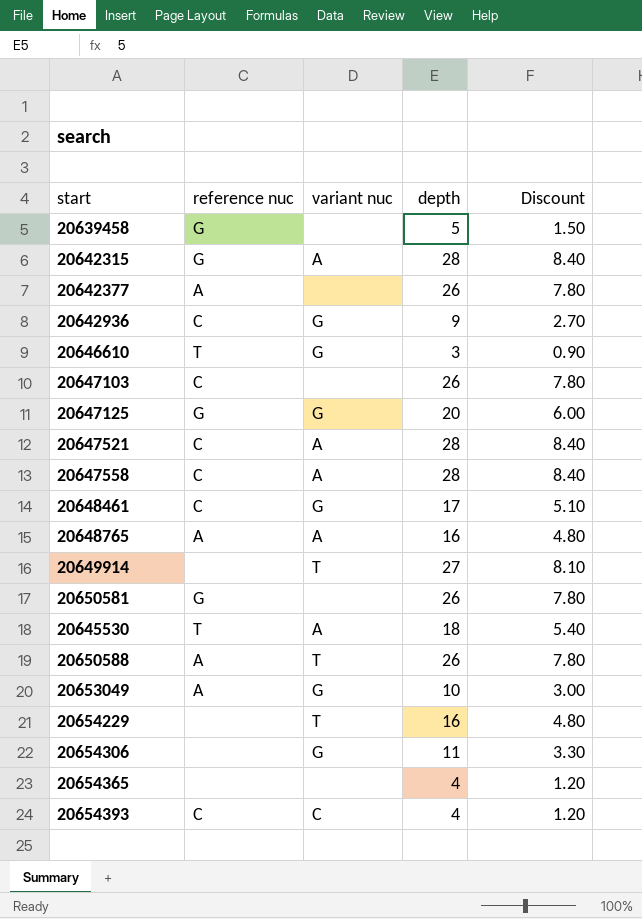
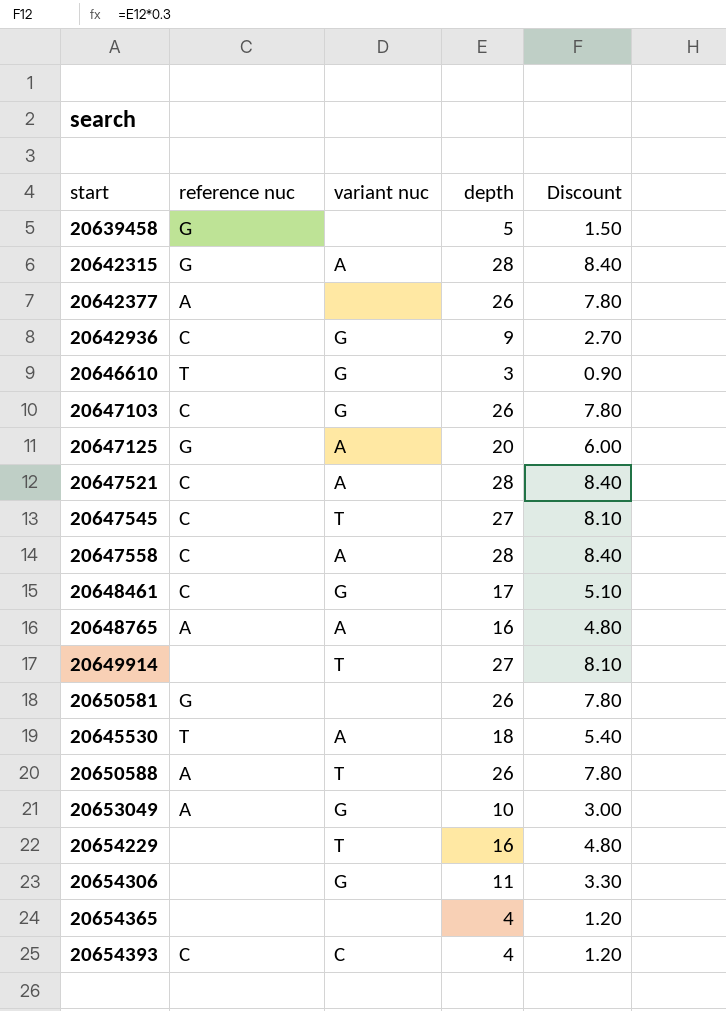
20647103 | variant nuc: none -> G
20647125 | variant nuc: G -> A
row 20647545: none -> C | T | 27 | 8.10

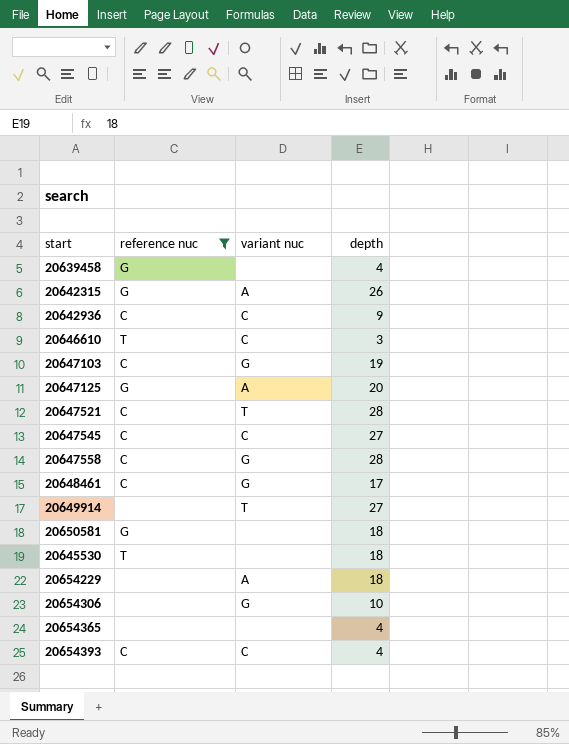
filter: none -> reference nuc != A
column Discount | formula: [depth] * 0.3 -> none
20639458 | depth: 5 -> 4
20642315 | depth: 28 -> 26
20642936 | variant nuc: G -> C
20646610 | variant nuc: G -> C
20647103 | depth: 26 -> 19
20647521 | variant nuc: A -> T
20647545 | variant nuc: T -> C
20647558 | variant nuc: A -> G
20650581 | depth: 26 -> 18
20645530 | variant nuc: A -> none
20654229 | variant nuc: T -> A
20654229 | depth: 16 -> 18
20654306 | depth: 11 -> 10

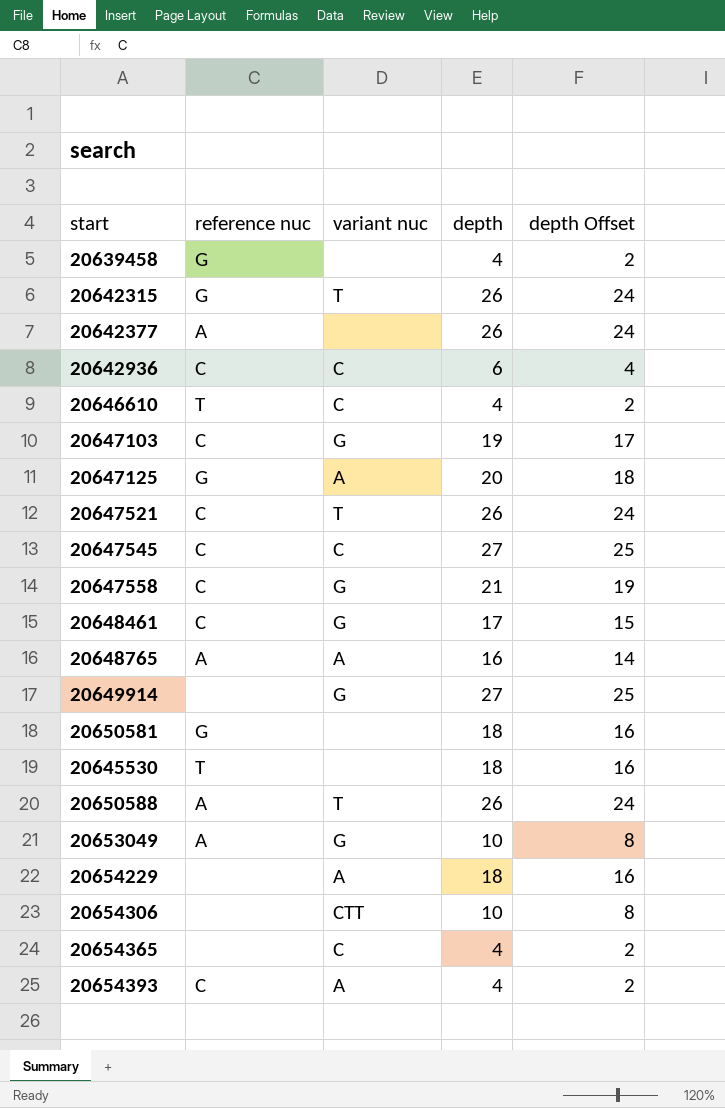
filter: reference nuc != A -> none
column depth Offset | formula: none -> [depth] - 2
20642315 | variant nuc: A -> T
20642936 | depth: 9 -> 6
20646610 | depth: 3 -> 4
20647521 | depth: 28 -> 26
20647558 | depth: 28 -> 21
20649914 | variant nuc: T -> G
20654306 | variant nuc: G -> CTT
20654365 | variant nuc: none -> C
20654393 | variant nuc: C -> A

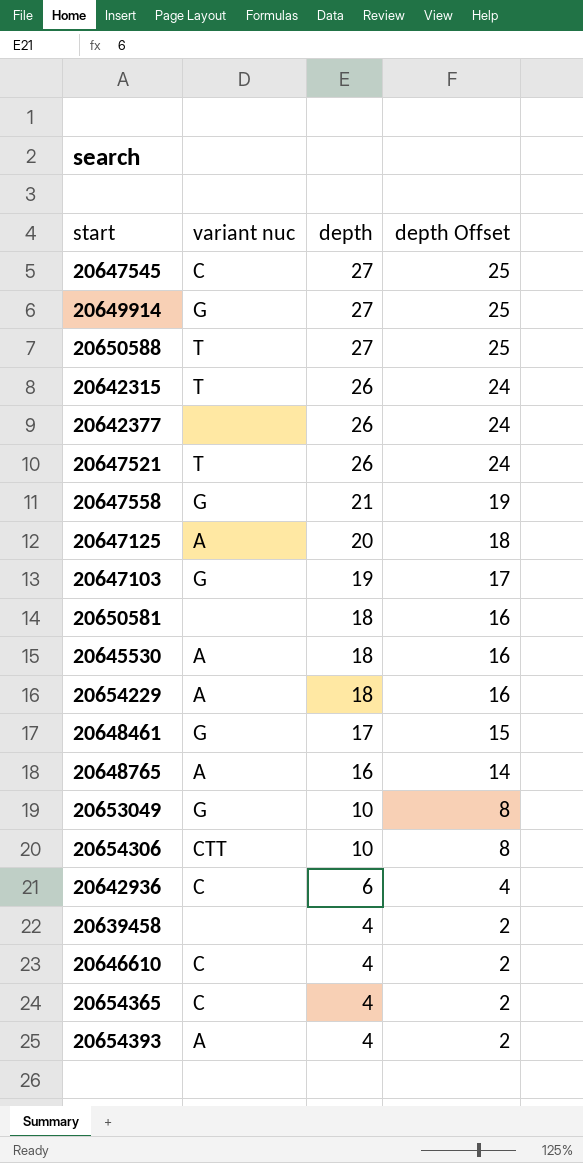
row order: none -> depth descending
column reference nuc | position: 2 -> none
20650588 | depth: 26 -> 27
20650588 | depth Offset: 24 -> 25
20645530 | variant nuc: none -> A

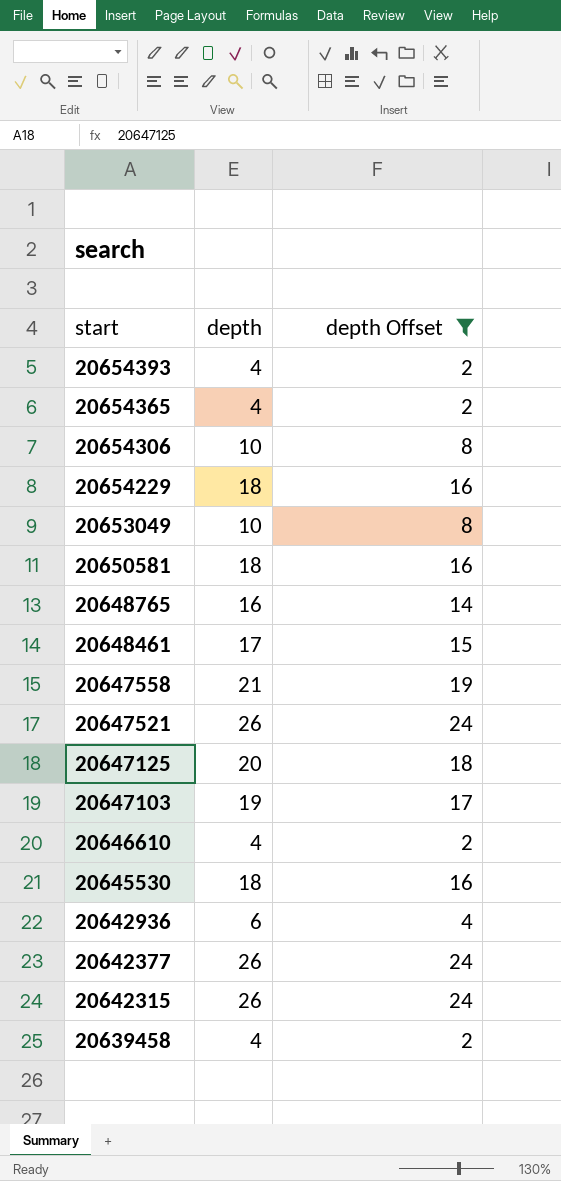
filter: none -> depth Offset != 25
row order: depth descending -> start descending
column variant nuc | position: 2 -> none

